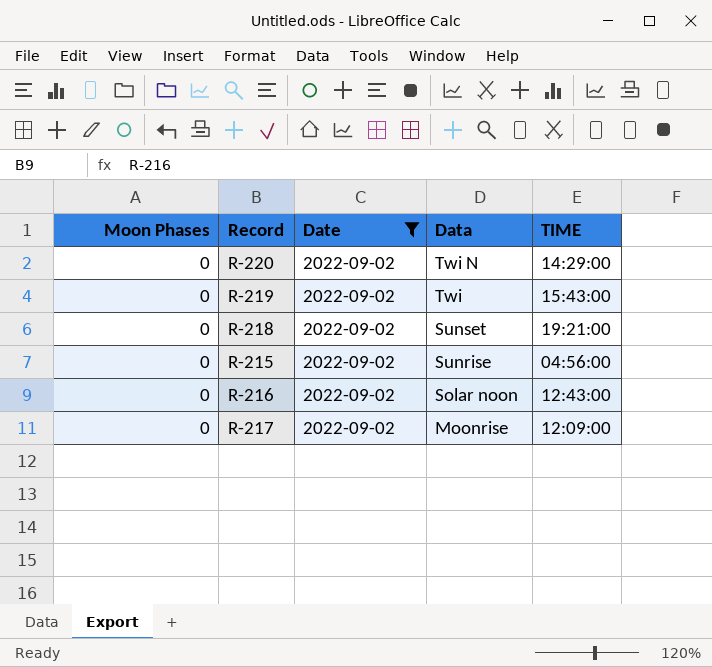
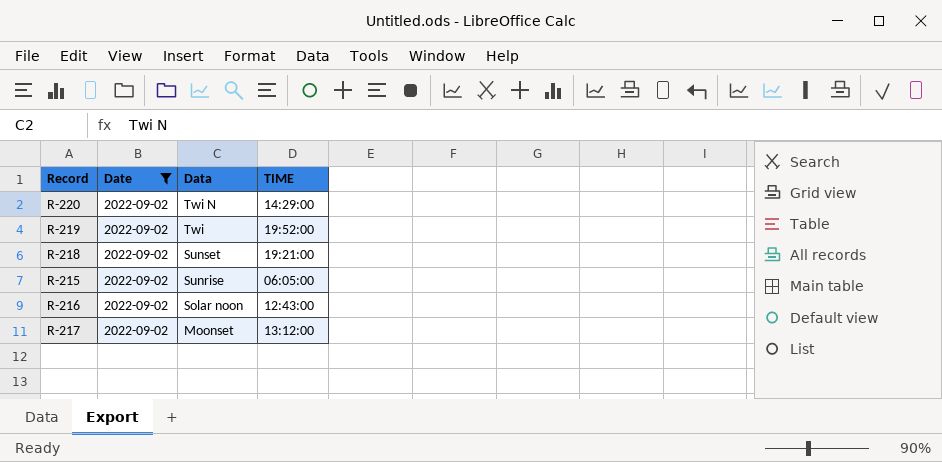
column Moon Phases | position: 1 -> none
R-219 | TIME: 15:43:00 -> 19:52:00
R-215 | TIME: 04:56:00 -> 06:05:00
R-217 | Data: Moonrise -> Moonset
R-217 | TIME: 12:09:00 -> 13:12:00

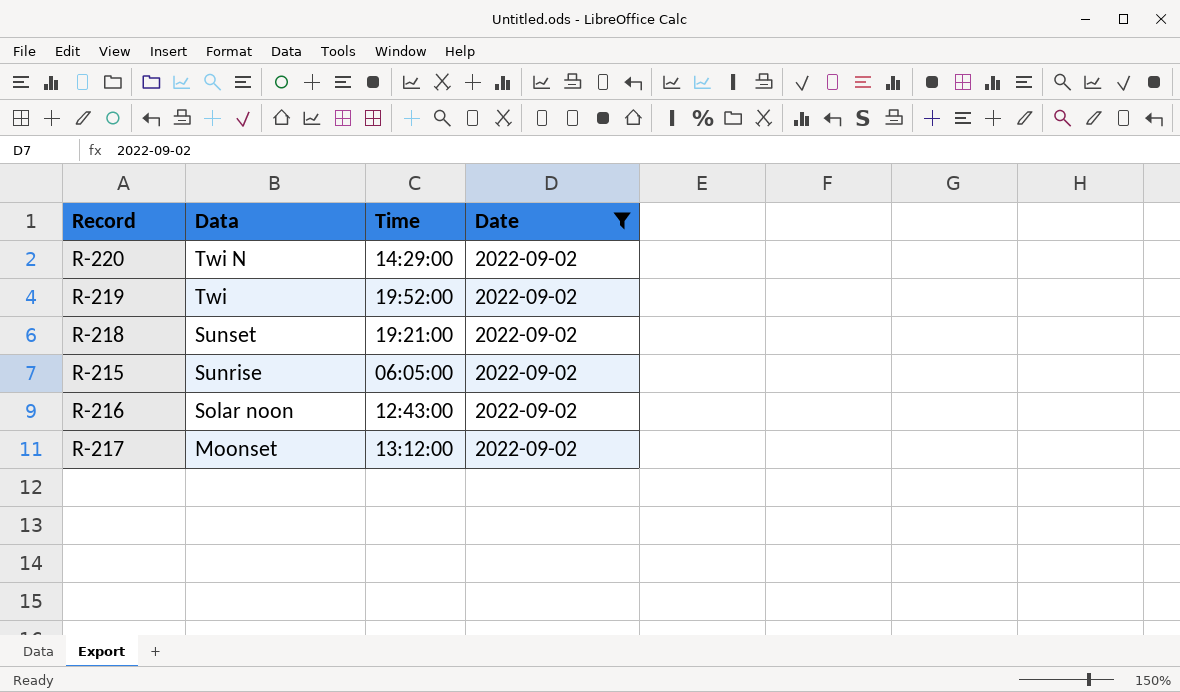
column name: TIME -> Time
column Date | position: 2 -> 4

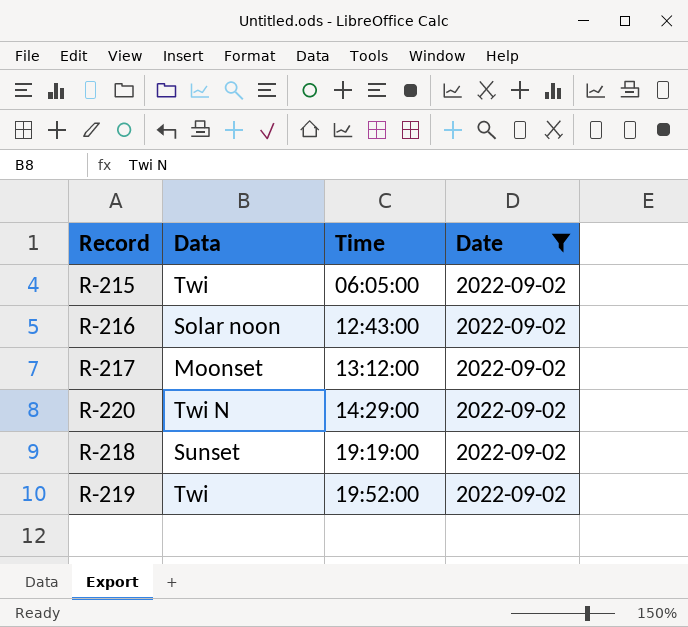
row order: Data descending -> Time ascending
R-215 | Data: Sunrise -> Twi
R-218 | Time: 19:21:00 -> 19:19:00

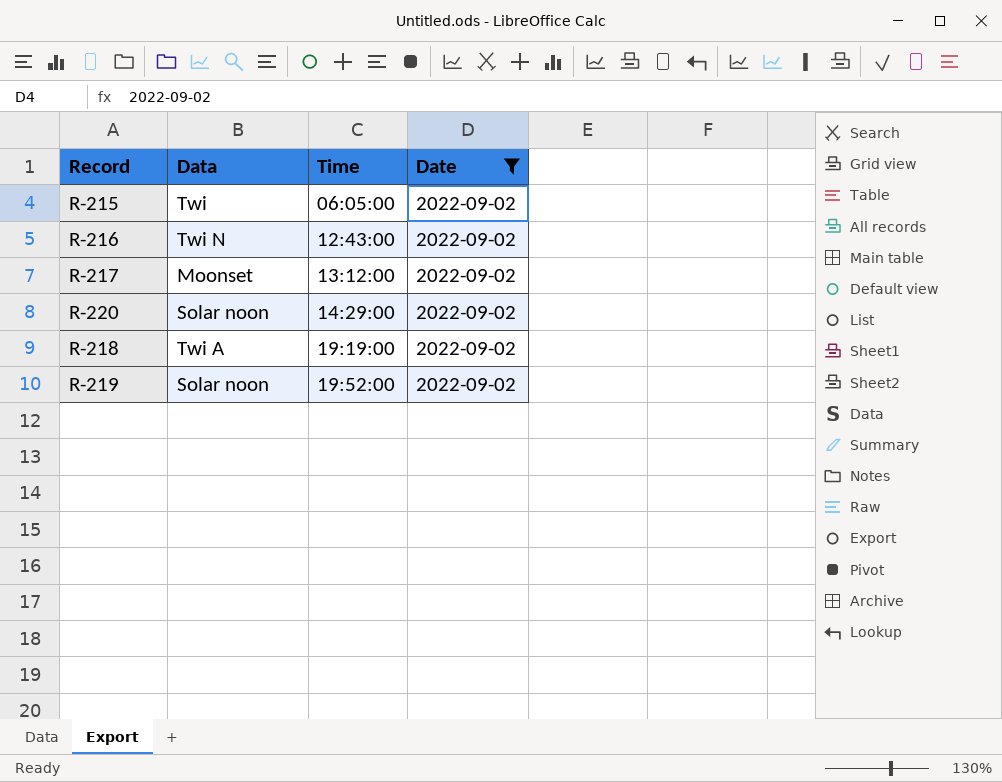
R-216 | Data: Solar noon -> Twi N
R-220 | Data: Twi N -> Solar noon
R-218 | Data: Sunset -> Twi A
R-219 | Data: Twi -> Solar noon

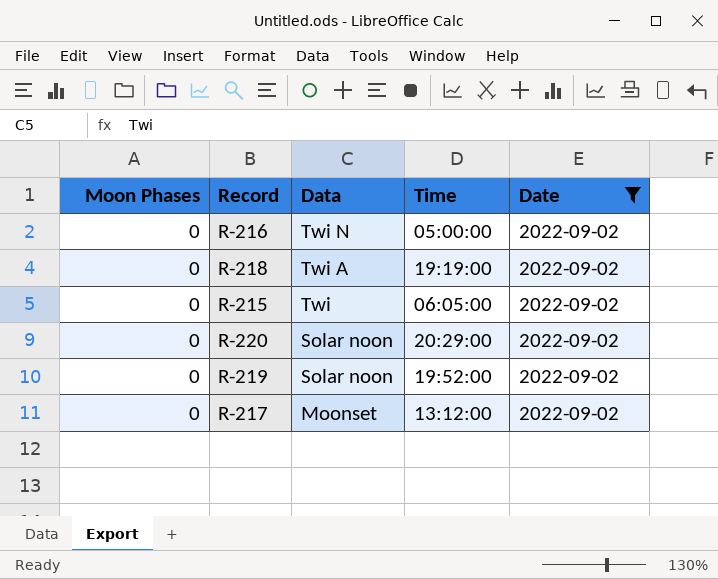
row order: Time ascending -> Data descending
column Moon Phases | position: none -> 1
R-216 | Time: 12:43:00 -> 05:00:00
R-220 | Time: 14:29:00 -> 20:29:00

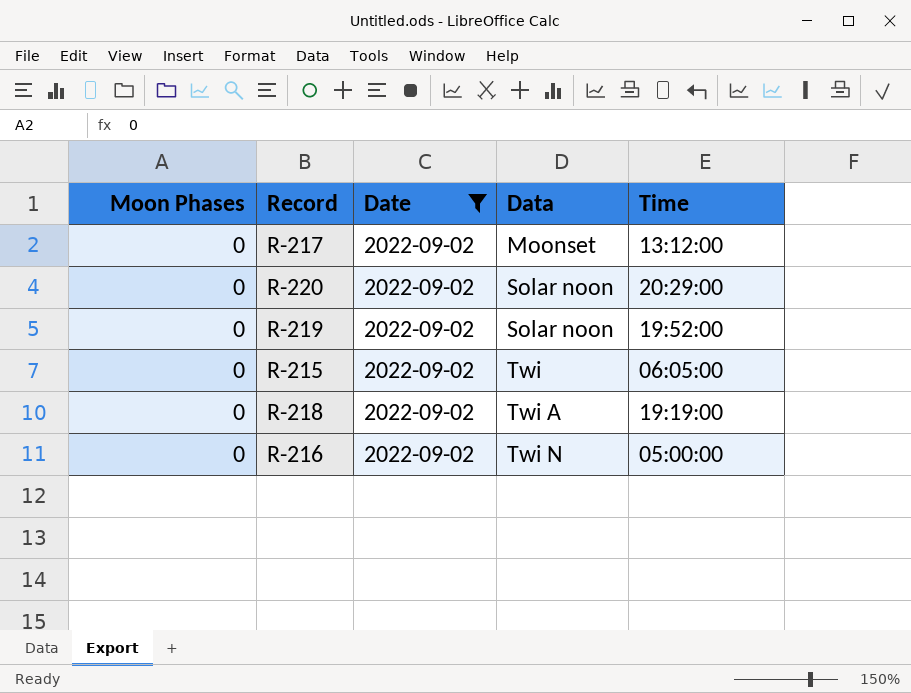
row order: Data descending -> Data ascending
column Date | position: 5 -> 3

